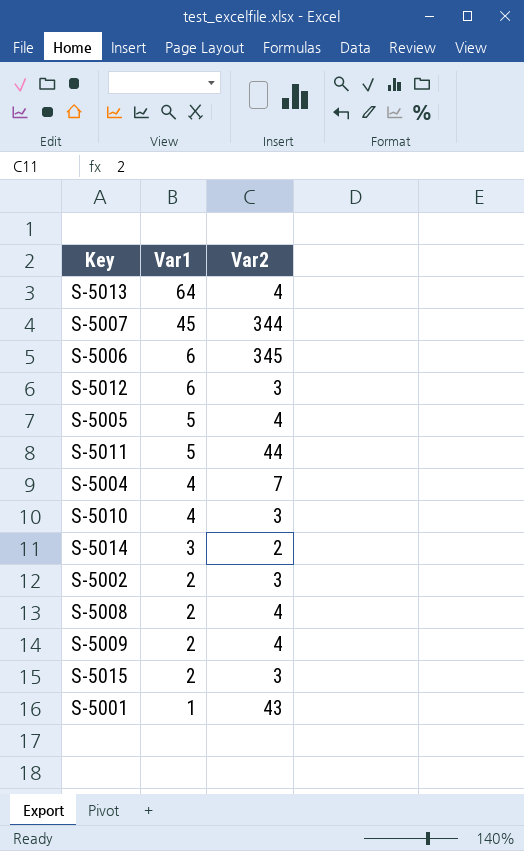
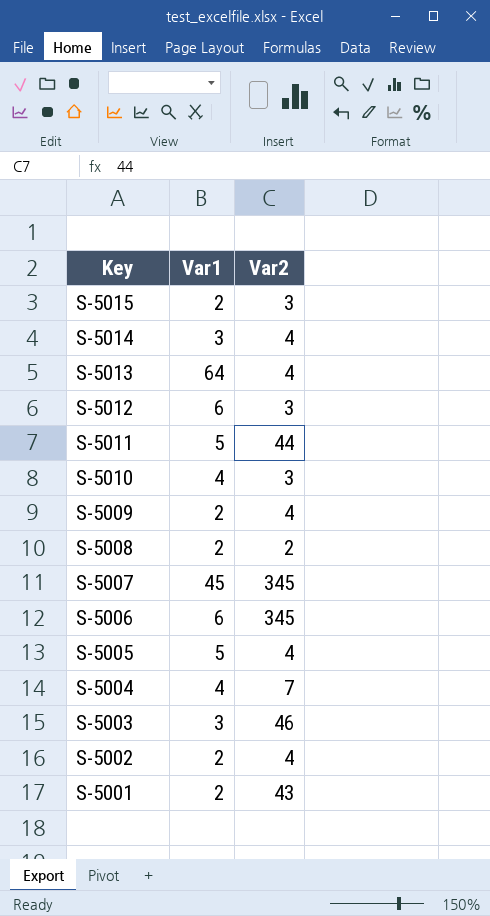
row order: Var1 descending -> Key descending
S-5014 | Var2: 2 -> 4
S-5008 | Var2: 4 -> 2
S-5007 | Var2: 344 -> 345
row S-5003: none -> 3 | 46
S-5002 | Var2: 3 -> 4
S-5001 | Var1: 1 -> 2

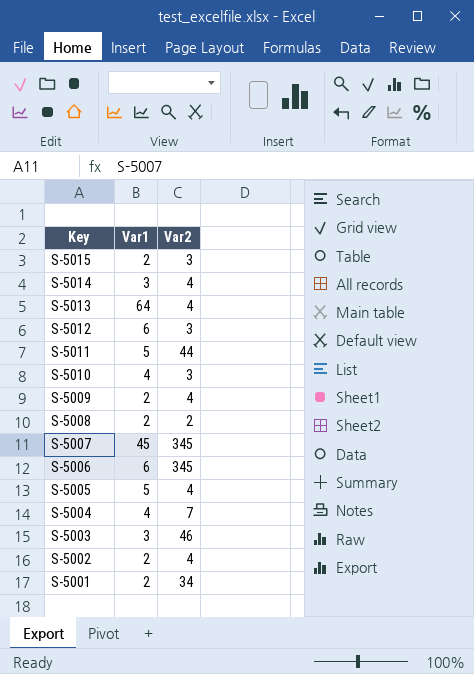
S-5001 | Var2: 43 -> 34

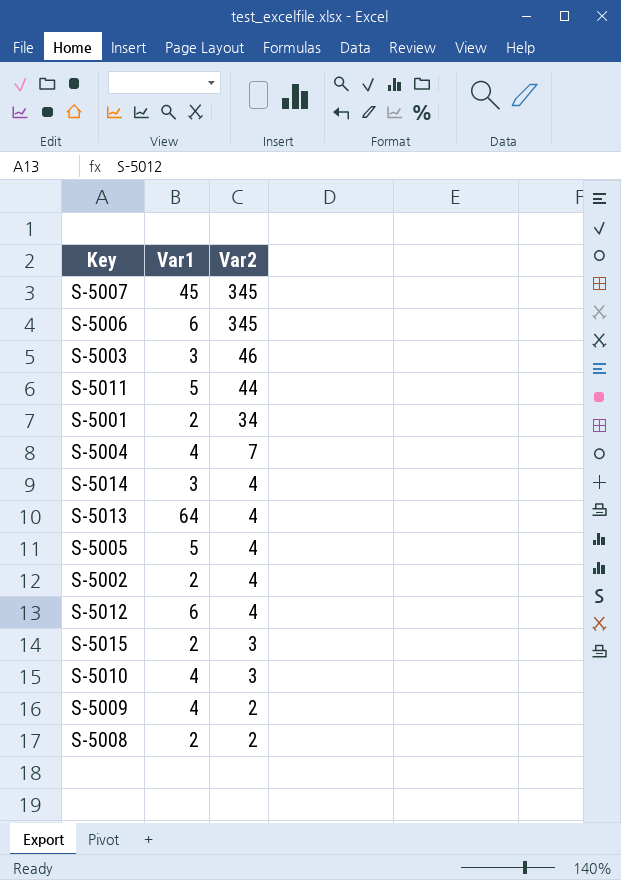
row order: Key descending -> Var2 descending
S-5012 | Var2: 3 -> 4
S-5009 | Var1: 2 -> 4
S-5009 | Var2: 4 -> 2

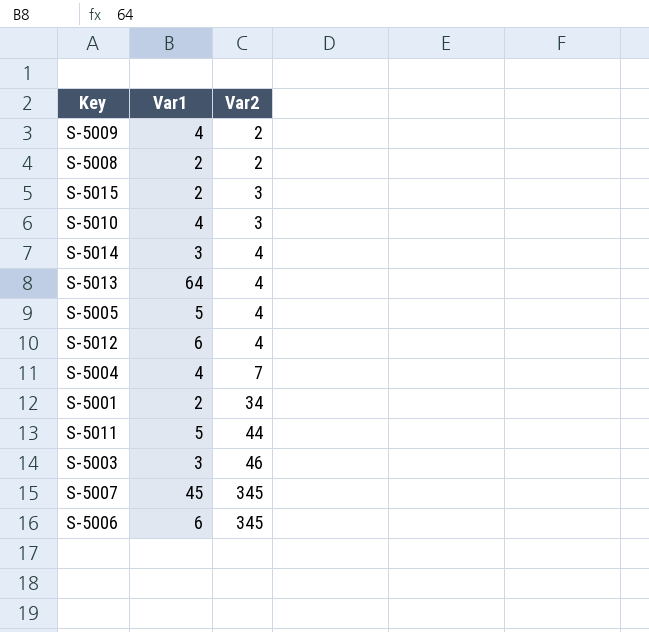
row order: Var2 descending -> Var2 ascending
row S-5002: 2 | 4 -> none

